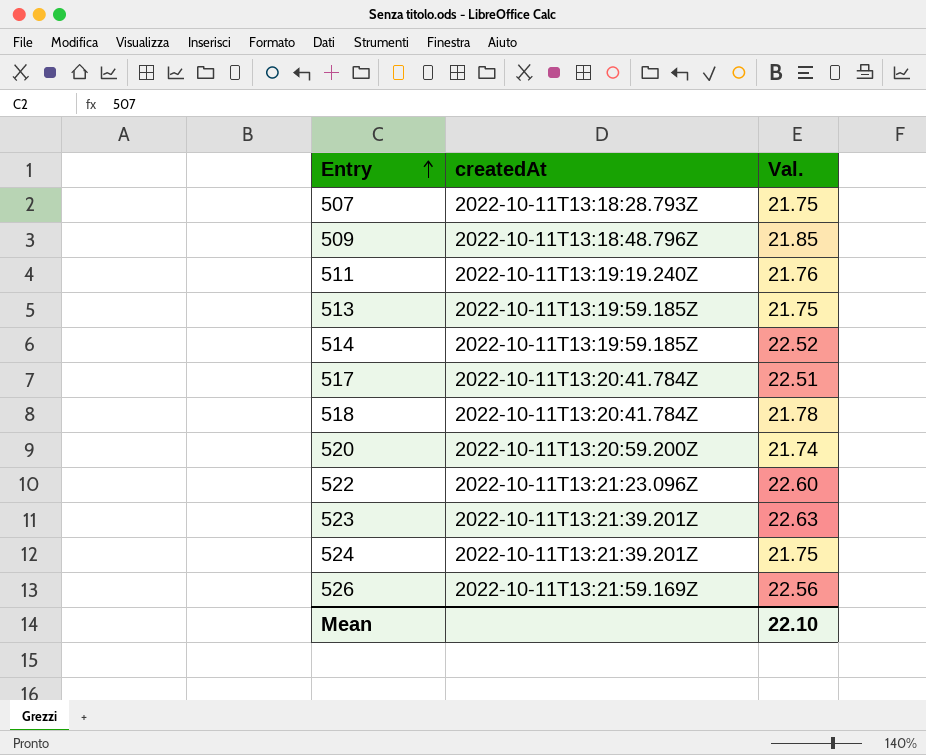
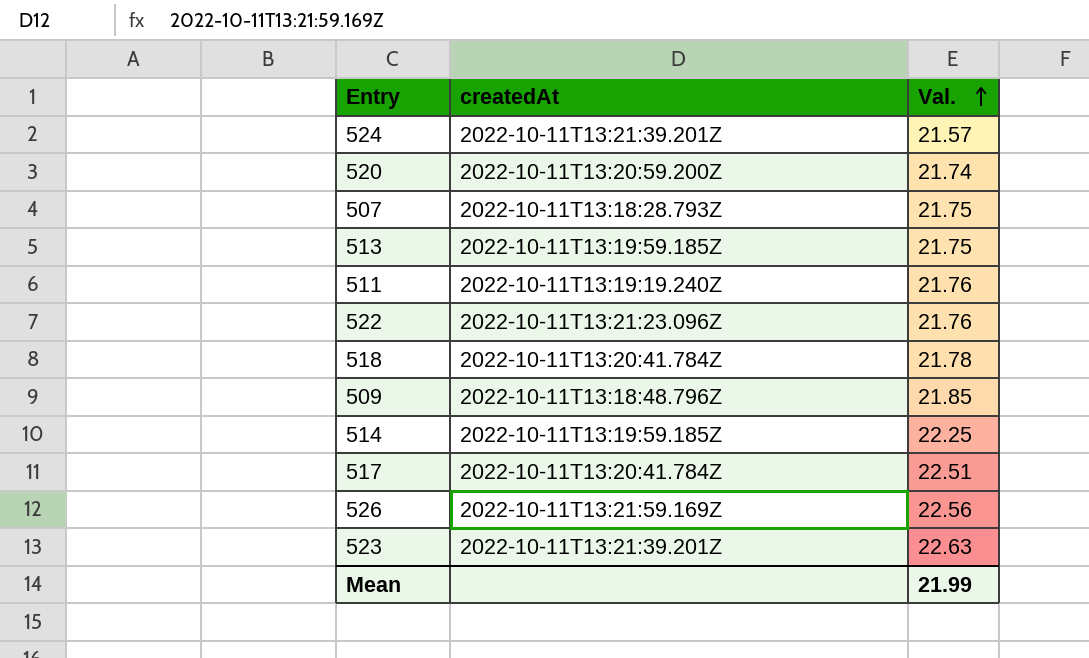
row order: Entry ascending -> Val. ascending
524 | Val.: 21.75 -> 21.57
522 | Val.: 22.60 -> 21.76
514 | Val.: 22.52 -> 22.25
Mean | Val.: 22.10 -> 21.99

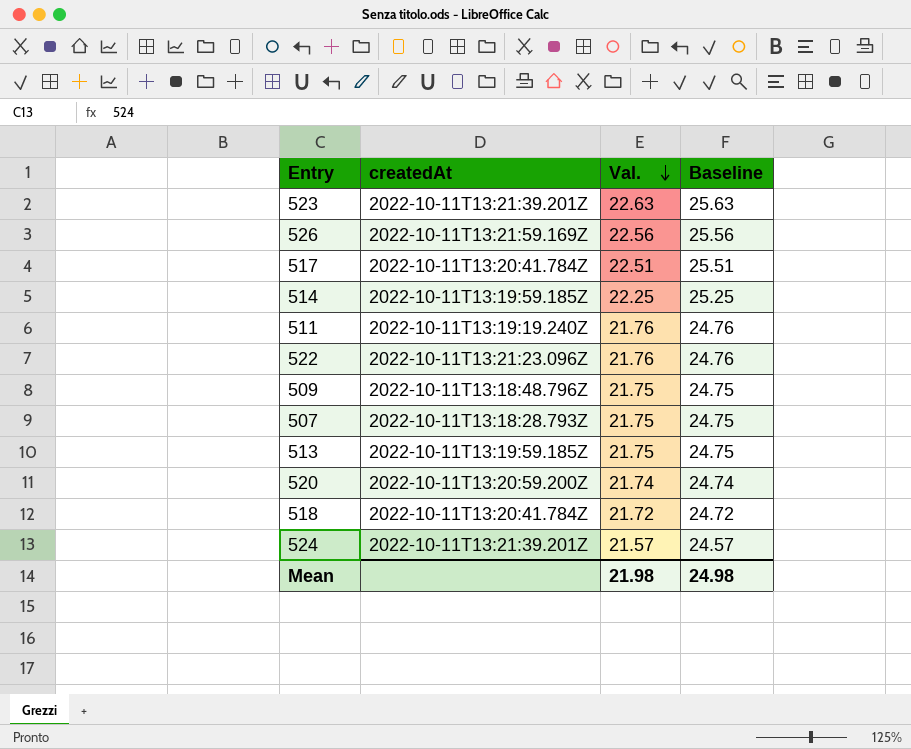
row order: Val. ascending -> Val. descending
column Baseline | formula: none -> [Val.] + 3
509 | Val.: 21.85 -> 21.75
518 | Val.: 21.78 -> 21.72
Mean | Val.: 21.99 -> 21.98

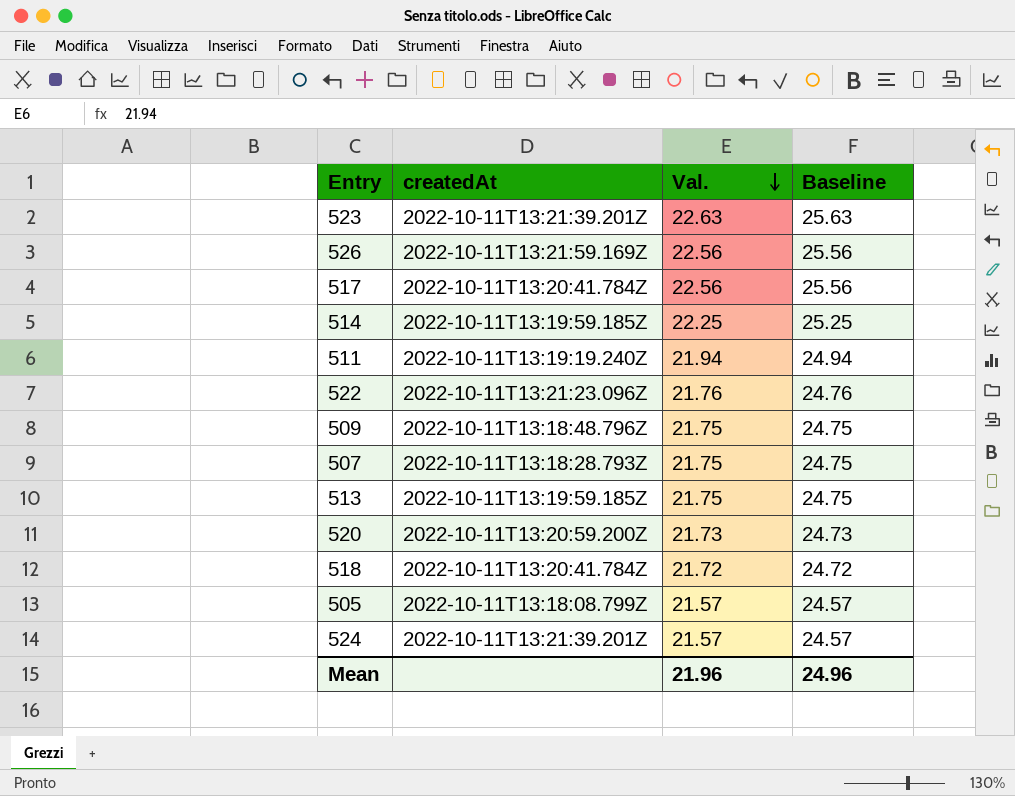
517 | Val.: 22.51 -> 22.56
517 | Baseline: 25.51 -> 25.56
511 | Val.: 21.76 -> 21.94
511 | Baseline: 24.76 -> 24.94
520 | Val.: 21.74 -> 21.73
520 | Baseline: 24.74 -> 24.73
row 505: none -> 2022-10-11T13:18:08.799Z | 21.57 | 24.57
Mean | Val.: 21.98 -> 21.96
Mean | Baseline: 24.98 -> 24.96

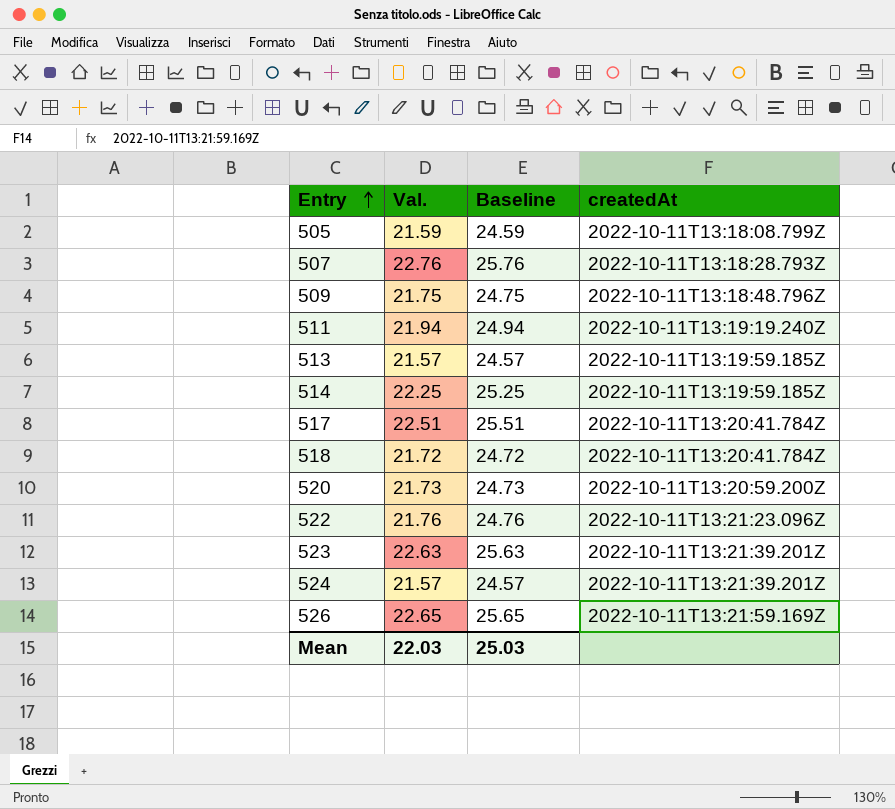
row order: Val. descending -> Entry ascending
column createdAt | position: 2 -> 4
505 | Val.: 21.57 -> 21.59
505 | Baseline: 24.57 -> 24.59
507 | Val.: 21.75 -> 22.76
507 | Baseline: 24.75 -> 25.76
513 | Val.: 21.75 -> 21.57
513 | Baseline: 24.75 -> 24.57
517 | Val.: 22.56 -> 22.51
517 | Baseline: 25.56 -> 25.51
526 | Val.: 22.56 -> 22.65
526 | Baseline: 25.56 -> 25.65
Mean | Val.: 21.96 -> 22.03
Mean | Baseline: 24.96 -> 25.03

